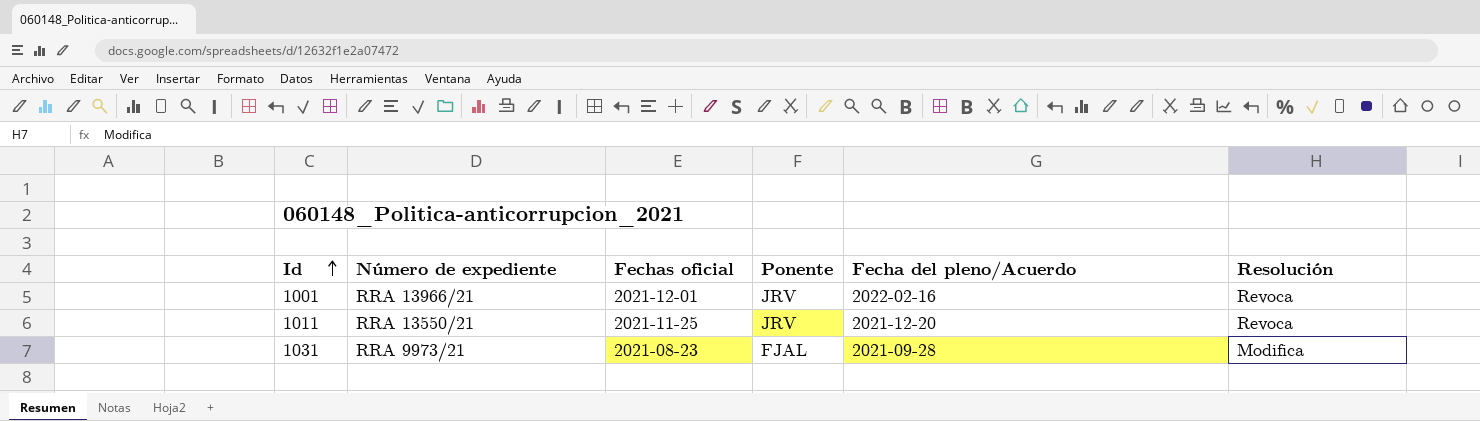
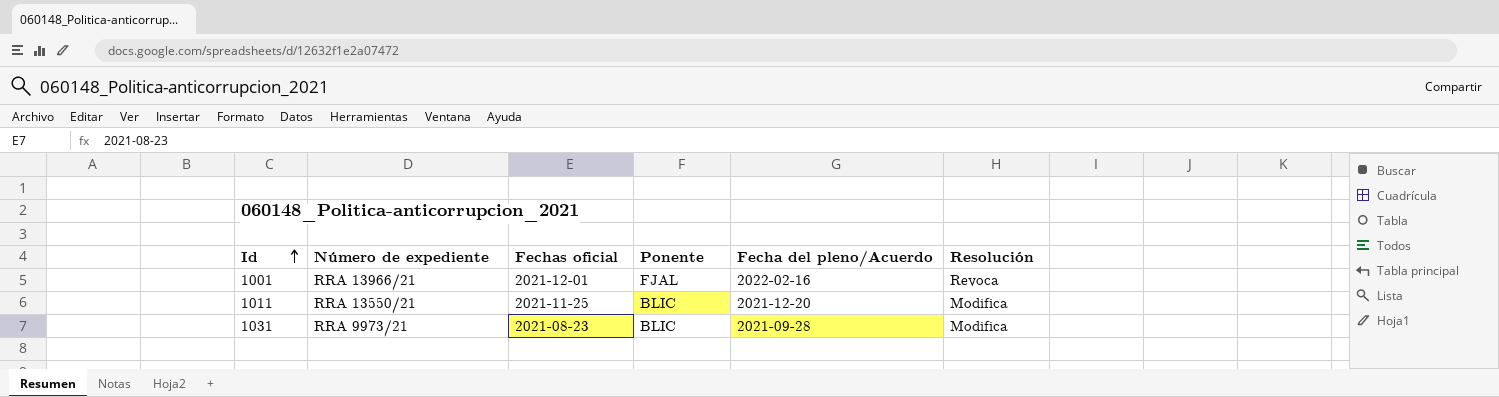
1001 | Ponente: JRV -> FJAL
1011 | Ponente: JRV -> BLIC
1011 | Resolución: Revoca -> Modifica
1031 | Ponente: FJAL -> BLIC

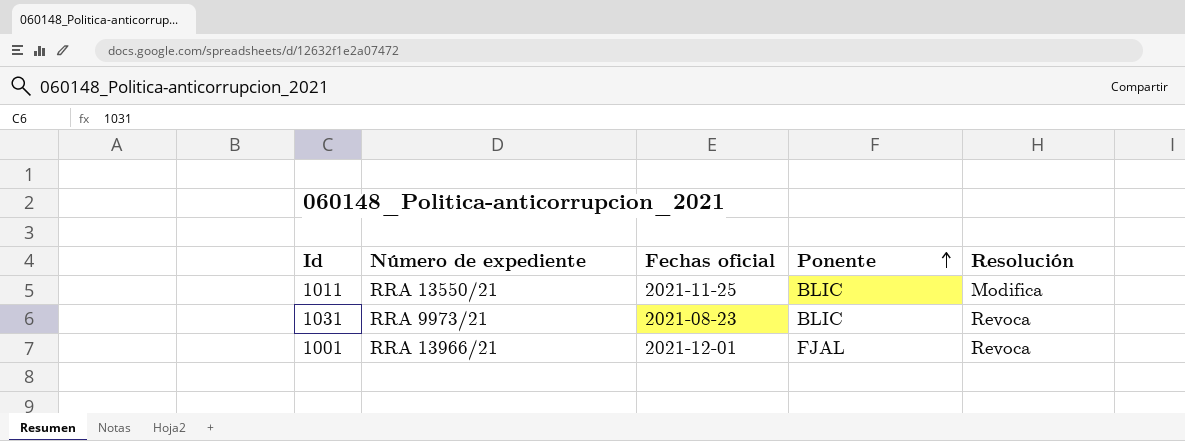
row order: Id ascending -> Ponente ascending
column Fecha del pleno/Acuerdo | position: 5 -> none
1031 | Resolución: Modifica -> Revoca

